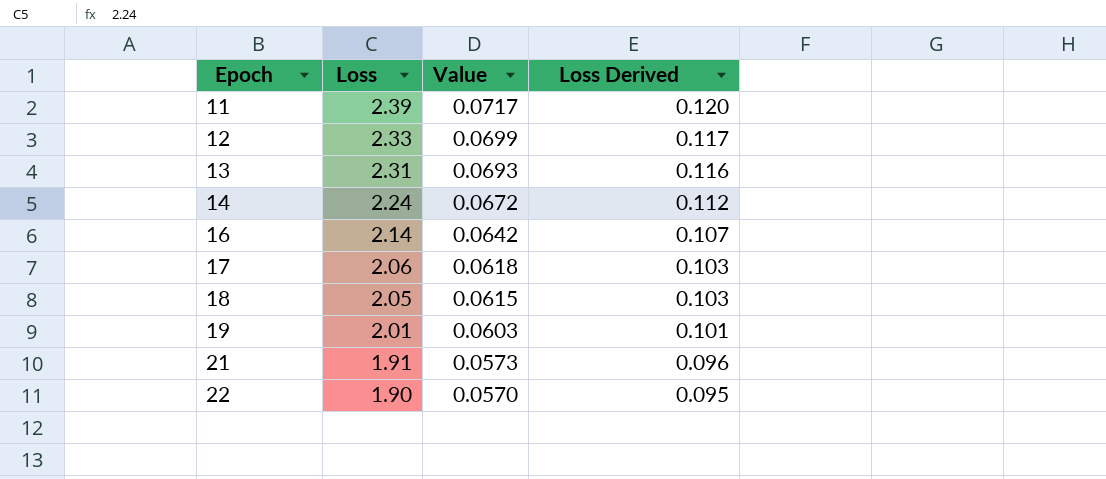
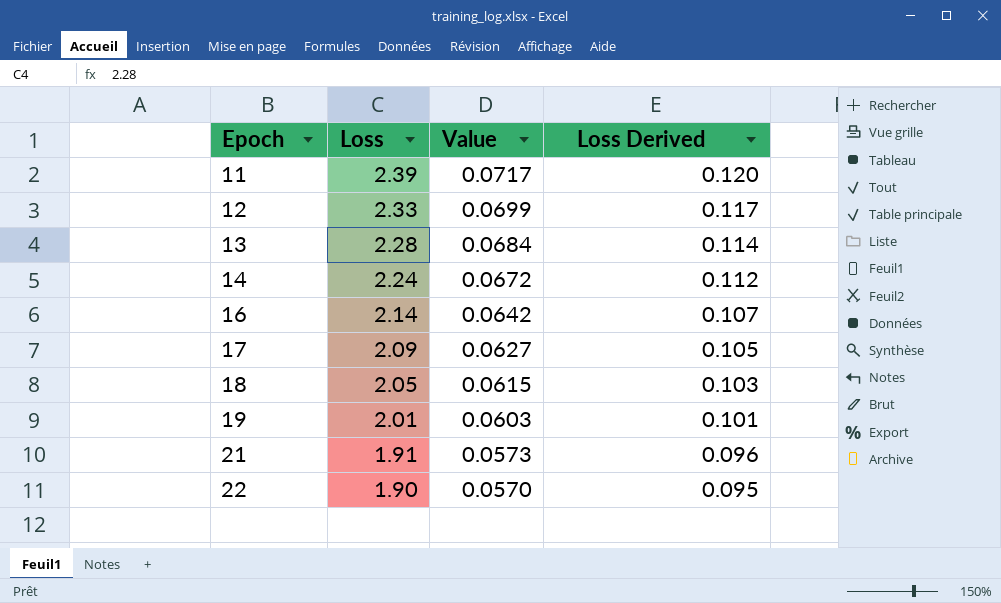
13 | Loss: 2.31 -> 2.28
13 | Value: 0.0693 -> 0.0684
13 | Loss Derived: 0.116 -> 0.114
17 | Loss: 2.06 -> 2.09
17 | Value: 0.0618 -> 0.0627
17 | Loss Derived: 0.103 -> 0.105

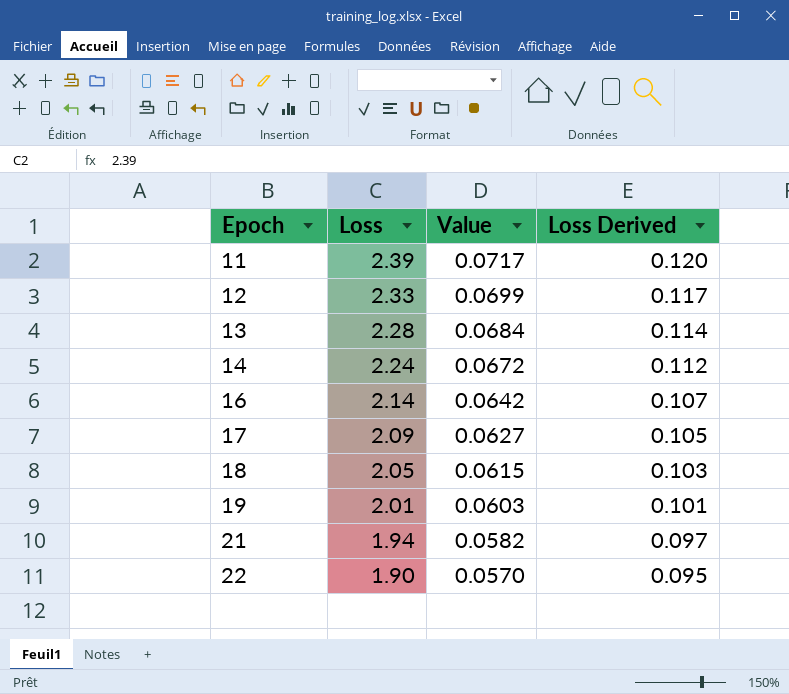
21 | Loss: 1.91 -> 1.94
21 | Value: 0.0573 -> 0.0582
21 | Loss Derived: 0.096 -> 0.097

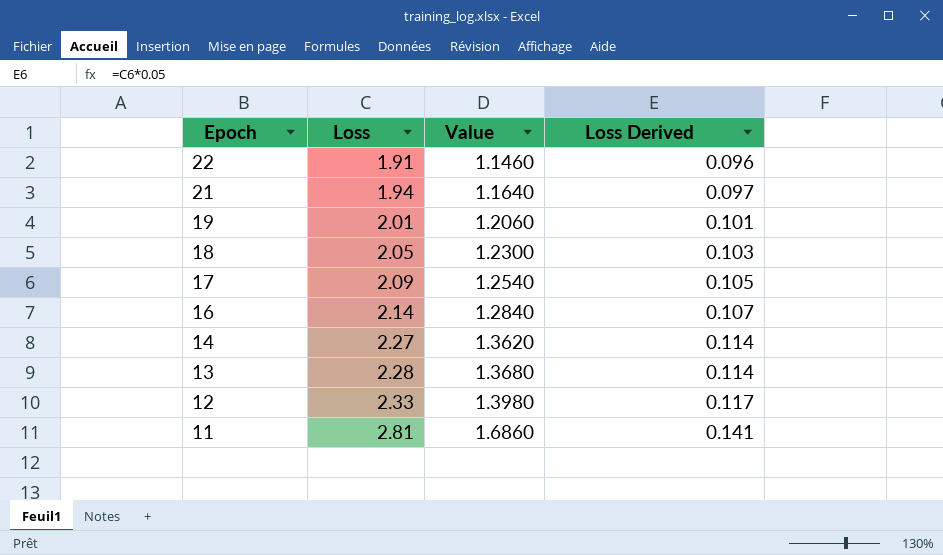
row order: Epoch ascending -> Epoch descending
column Value | formula: [Loss] * 0.03 -> [Loss] * 0.6
22 | Loss: 1.90 -> 1.91
22 | Loss Derived: 0.095 -> 0.096
14 | Loss: 2.24 -> 2.27
14 | Loss Derived: 0.112 -> 0.114
11 | Loss: 2.39 -> 2.81
11 | Loss Derived: 0.120 -> 0.141

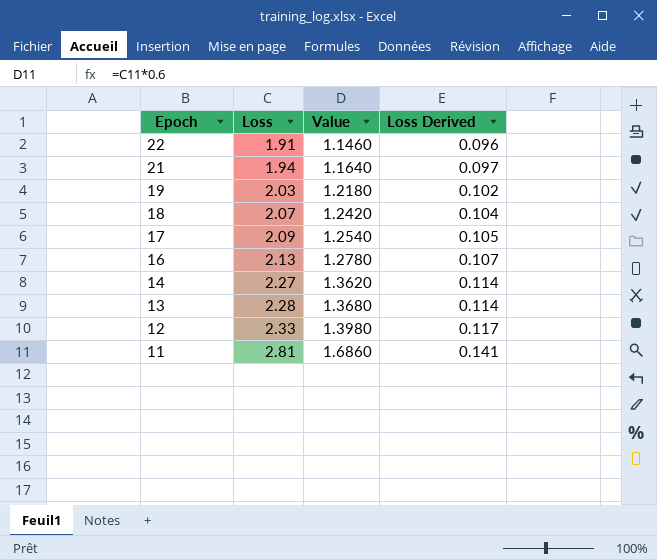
19 | Loss: 2.01 -> 2.03
19 | Value: 1.2060 -> 1.2180
19 | Loss Derived: 0.101 -> 0.102
18 | Loss: 2.05 -> 2.07
18 | Value: 1.2300 -> 1.2420
18 | Loss Derived: 0.103 -> 0.104
16 | Loss: 2.14 -> 2.13
16 | Value: 1.2840 -> 1.2780

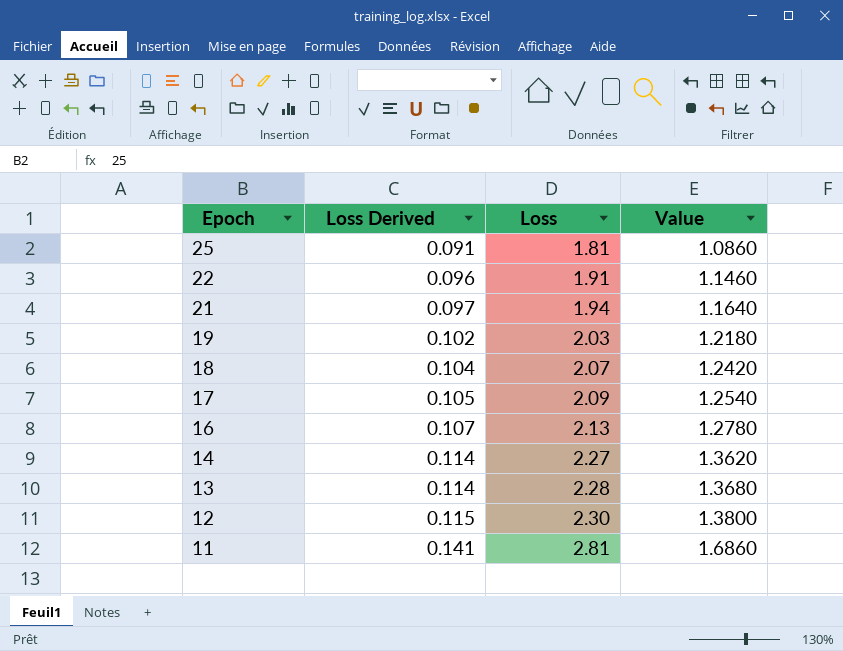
column Loss Derived | position: 4 -> 2
row 25: none -> 0.091 | 1.81 | 1.0860
12 | Loss Derived: 0.117 -> 0.115
12 | Loss: 2.33 -> 2.30
12 | Value: 1.3980 -> 1.3800

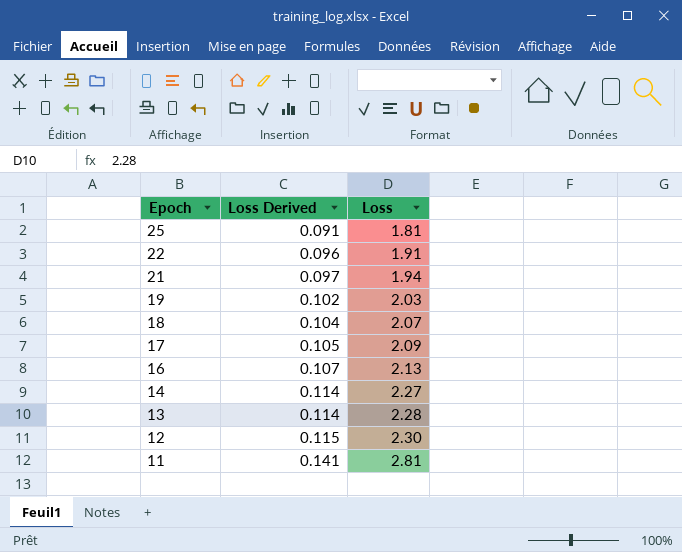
column Value | formula: [Loss] * 0.6 -> none

